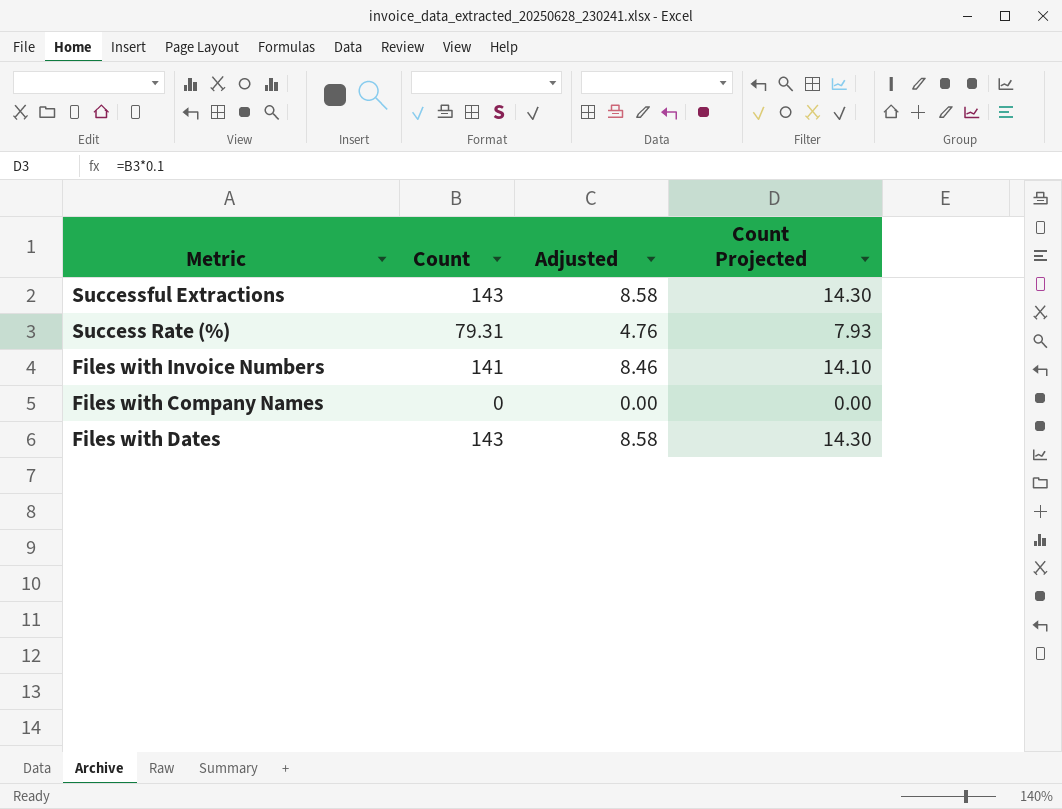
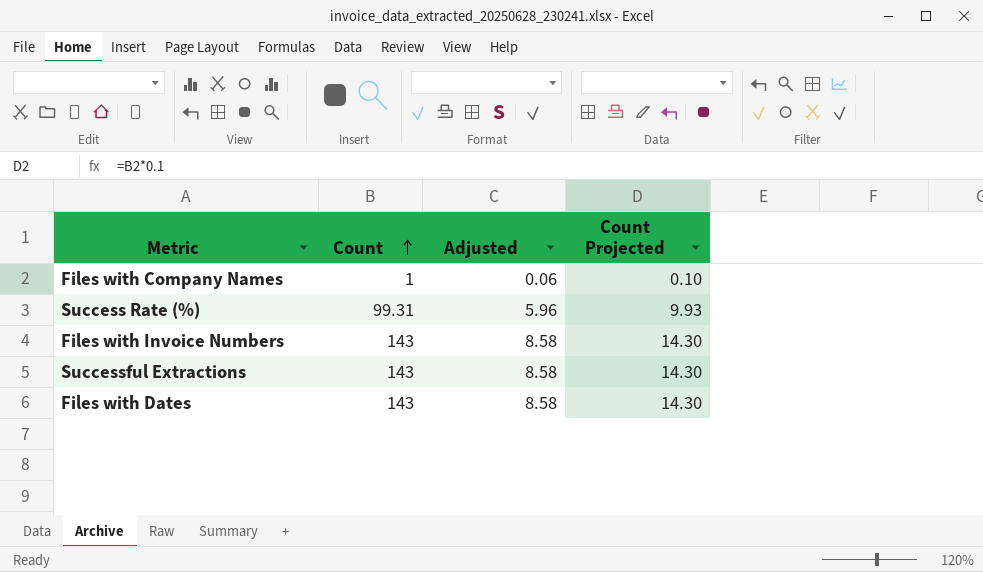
row order: none -> Count ascending
Files with Company Names | Count: 0 -> 1
Files with Company Names | Adjusted: 0.00 -> 0.06
Files with Company Names | Count Projected: 0.00 -> 0.10
Success Rate (%) | Count: 79.31 -> 99.31
Success Rate (%) | Adjusted: 4.76 -> 5.96
Success Rate (%) | Count Projected: 7.93 -> 9.93
Files with Invoice Numbers | Count: 141 -> 143
Files with Invoice Numbers | Adjusted: 8.46 -> 8.58
Files with Invoice Numbers | Count Projected: 14.10 -> 14.30

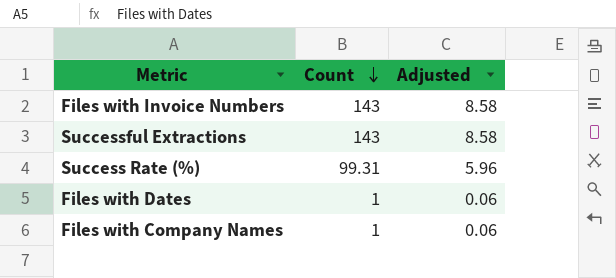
row order: Count ascending -> Count descending
column Count Projected | formula: [Count] * 0.1 -> none
Files with Dates | Count: 143 -> 1
Files with Dates | Adjusted: 8.58 -> 0.06

